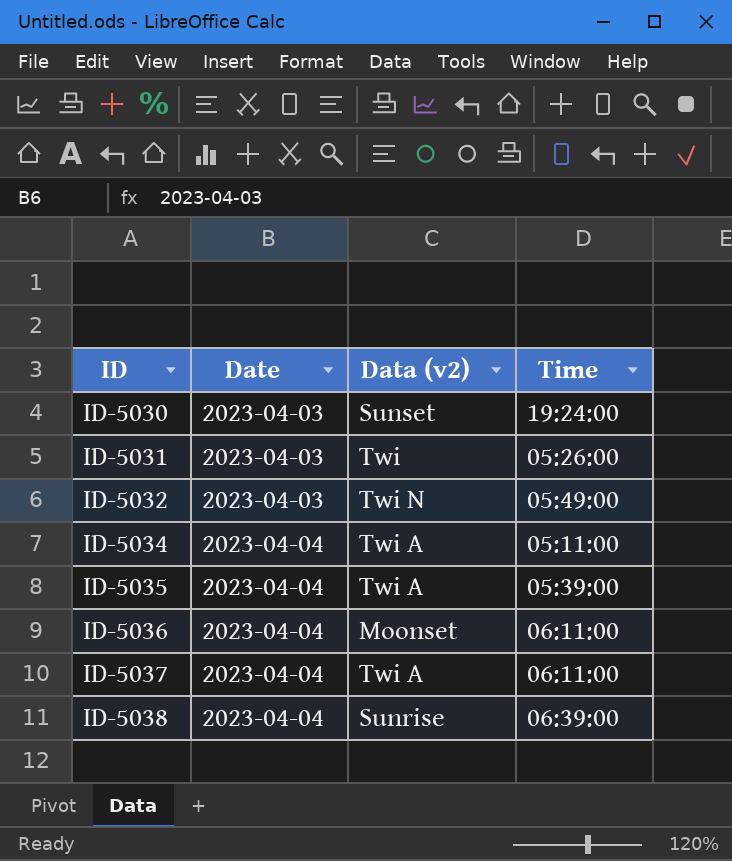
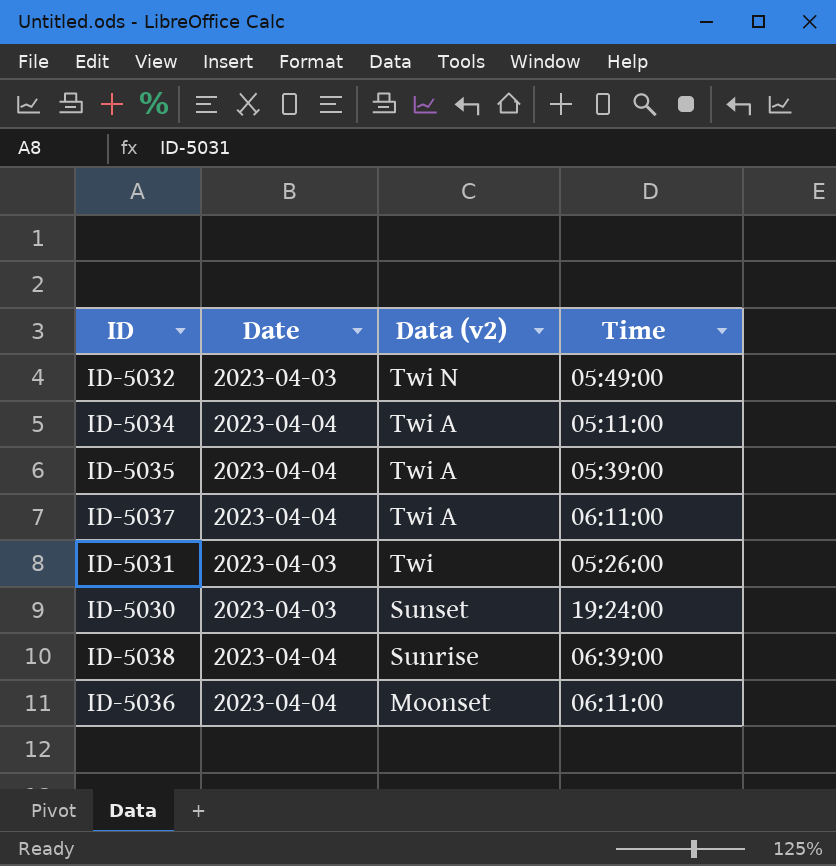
row order: ID ascending -> Data (v2) descending

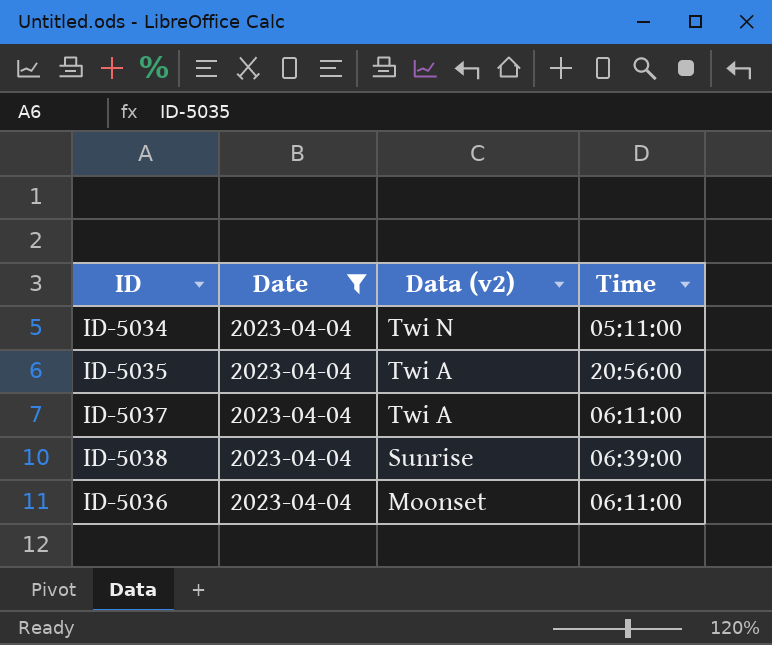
filter: none -> Date = 2023-04-04
ID-5034 | Data (v2): Twi A -> Twi N
ID-5035 | Time: 05:39:00 -> 20:56:00

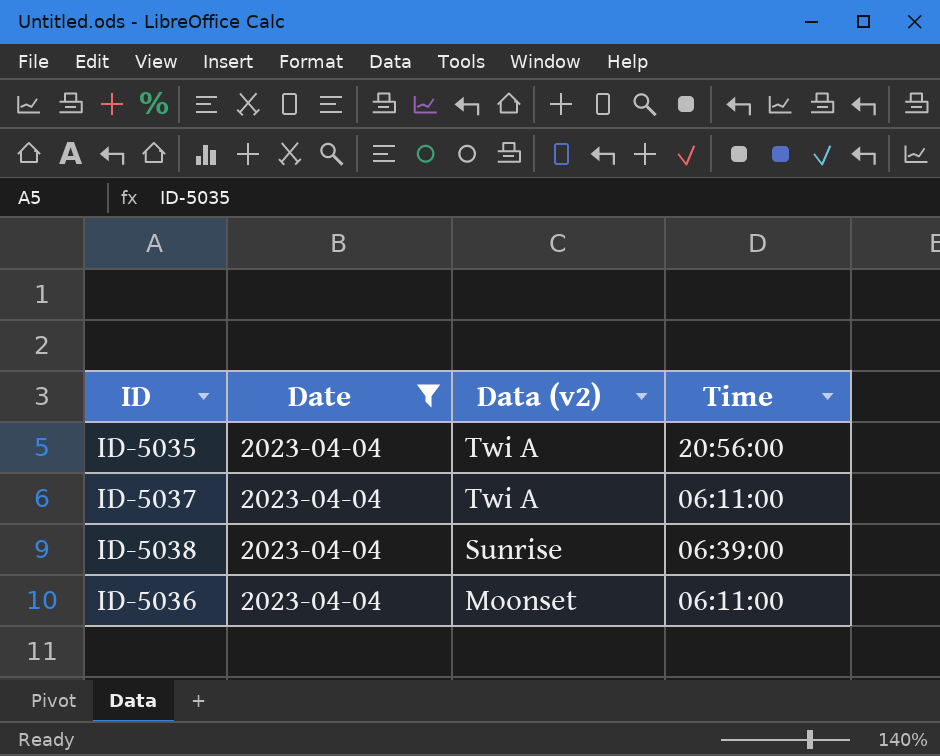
row ID-5034: 2023-04-04 | Twi N | 05:11:00 -> none

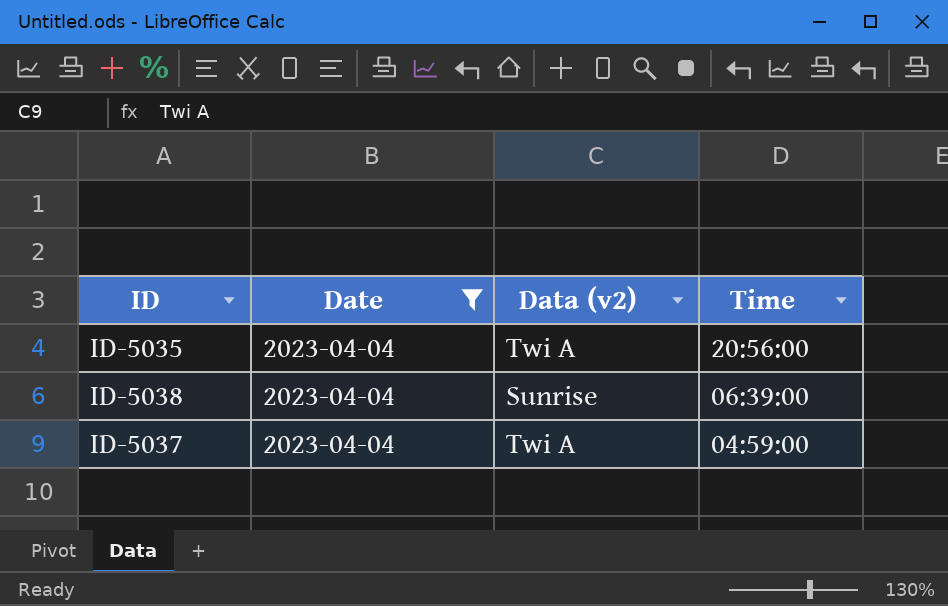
row order: Data (v2) descending -> Time descending
row ID-5036: 2023-04-04 | Moonset | 06:11:00 -> none
ID-5037 | Time: 06:11:00 -> 04:59:00

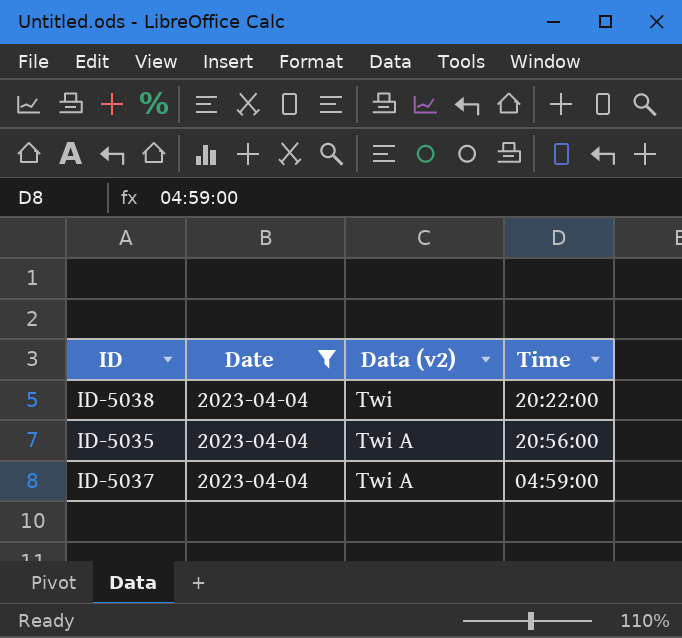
row order: Time descending -> Data (v2) ascending
ID-5038 | Data (v2): Sunrise -> Twi
ID-5038 | Time: 06:39:00 -> 20:22:00

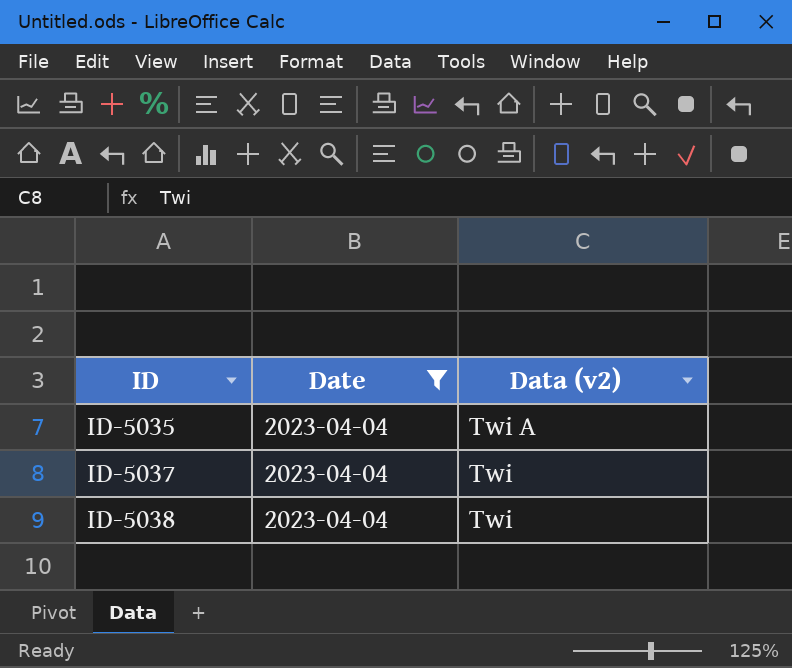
row order: Data (v2) ascending -> ID ascending
column Time | position: 4 -> none
ID-5037 | Data (v2): Twi A -> Twi

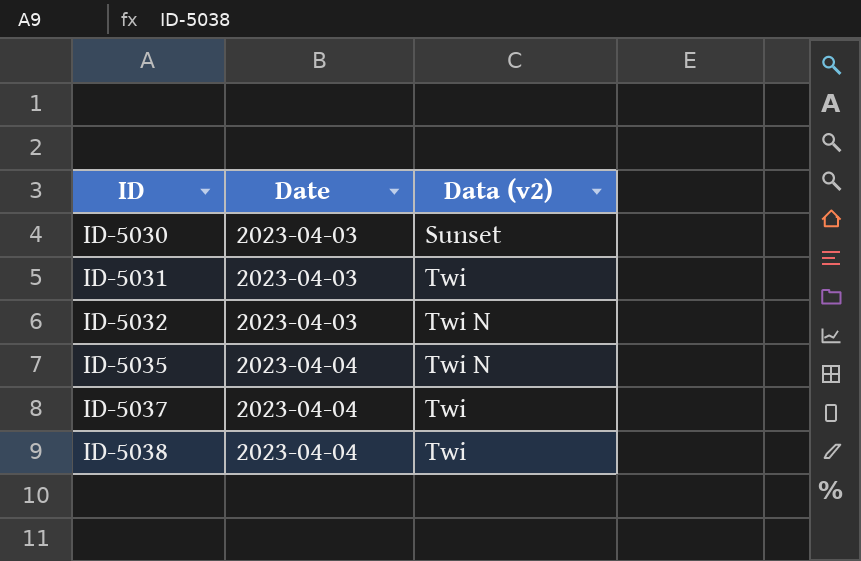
filter: Date = 2023-04-04 -> none
ID-5035 | Data (v2): Twi A -> Twi N

